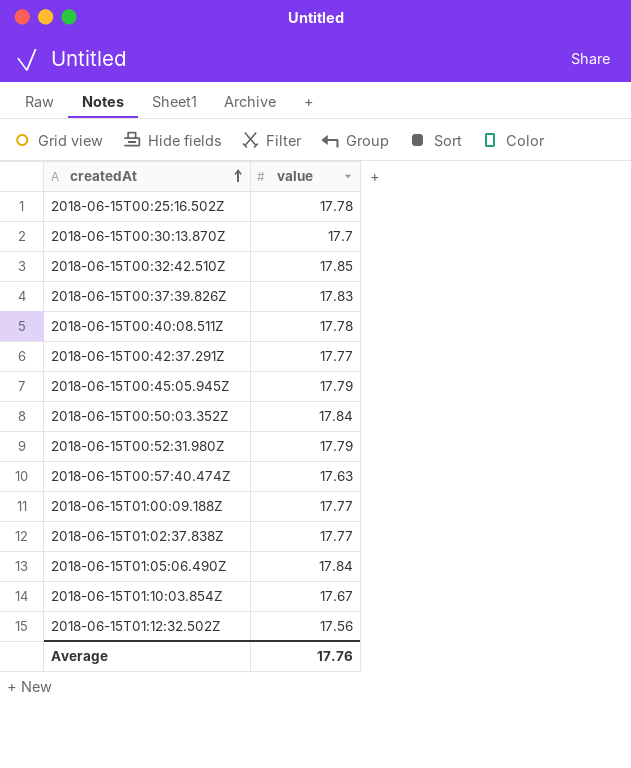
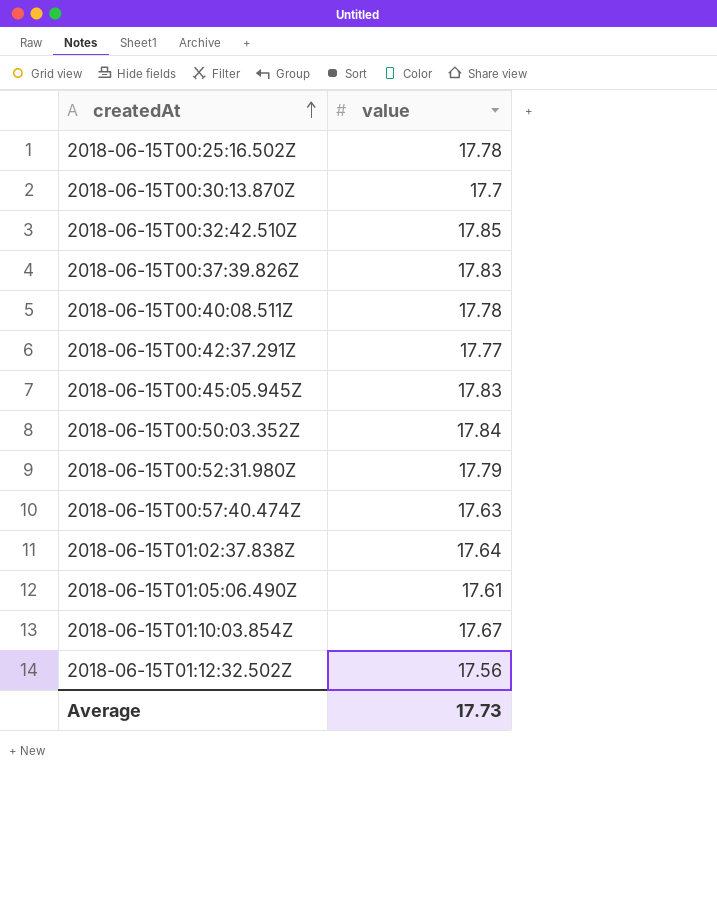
row 2018-06-15T01:00:09.188Z: 17.77 -> none
2018-06-15T00:45:05.945Z | value: 17.79 -> 17.83
2018-06-15T01:02:37.838Z | value: 17.77 -> 17.64
2018-06-15T01:05:06.490Z | value: 17.84 -> 17.61
Average | value: 17.76 -> 17.73

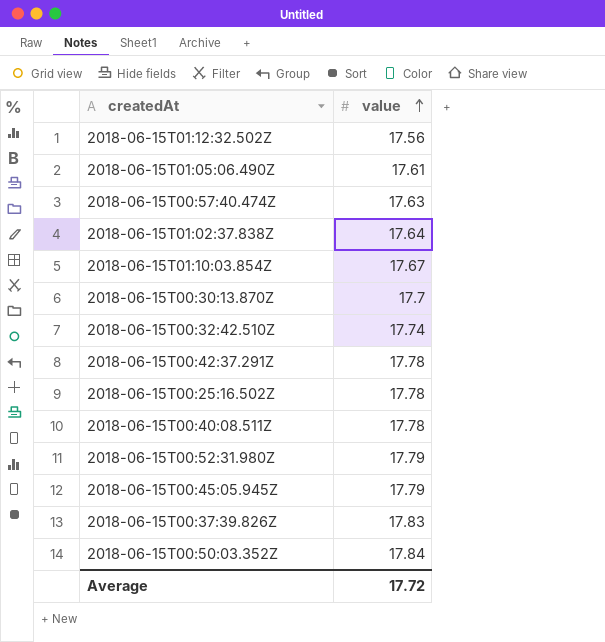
row order: createdAt ascending -> value ascending
2018-06-15T00:32:42.510Z | value: 17.85 -> 17.74
2018-06-15T00:42:37.291Z | value: 17.77 -> 17.78
2018-06-15T00:45:05.945Z | value: 17.83 -> 17.79
Average | value: 17.73 -> 17.72

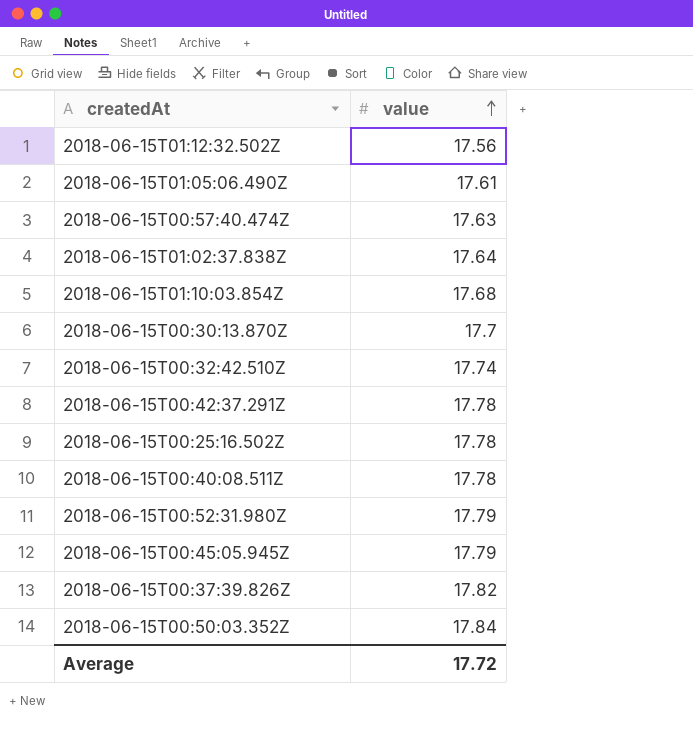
2018-06-15T01:10:03.854Z | value: 17.67 -> 17.68
2018-06-15T00:37:39.826Z | value: 17.83 -> 17.82

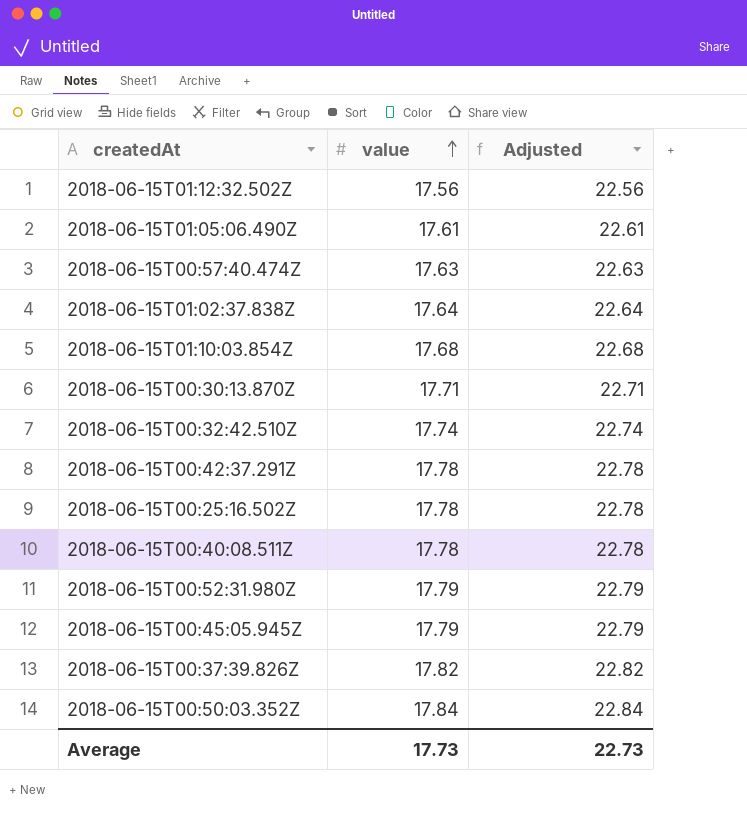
column Adjusted | formula: none -> [value] + 5
2018-06-15T00:30:13.870Z | value: 17.7 -> 17.71
Average | value: 17.72 -> 17.73

